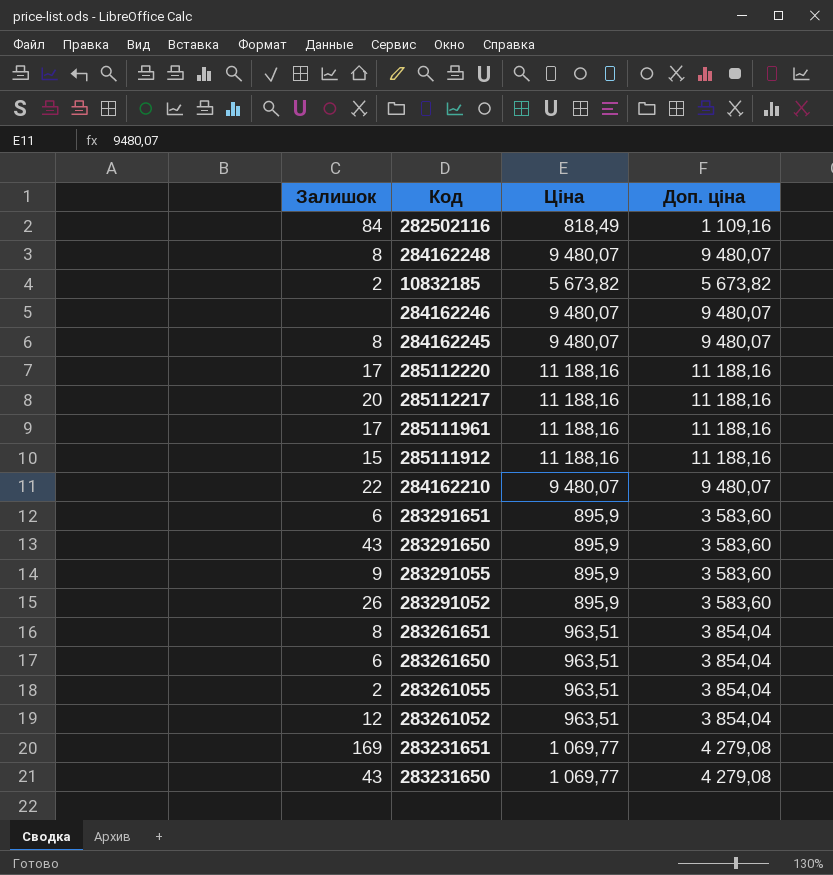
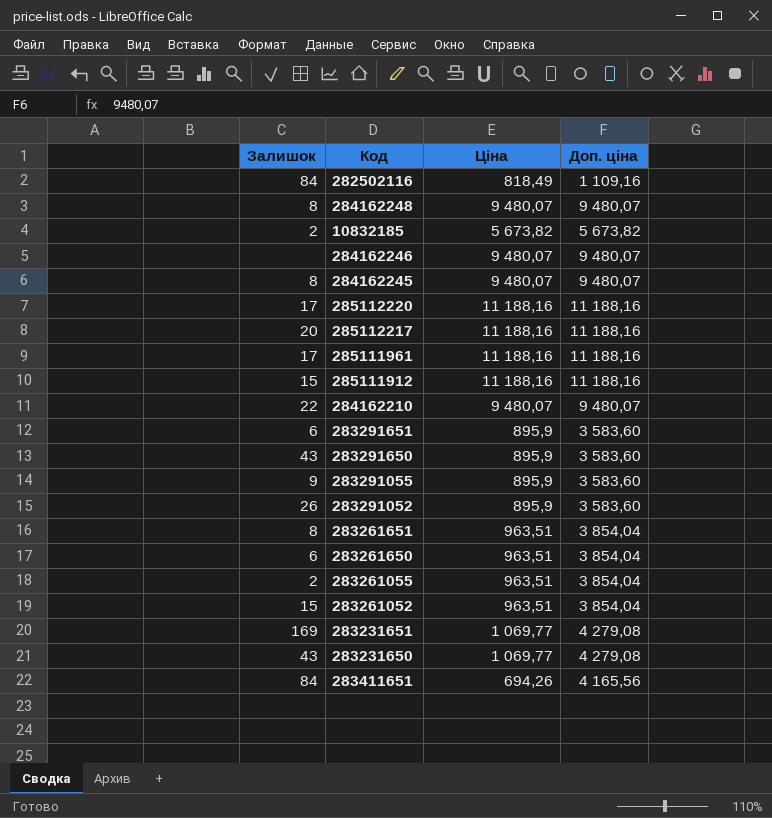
283261052 | Залишок: 12 -> 15
row 283411651: none -> 84 | 694,26 | 4 165,56

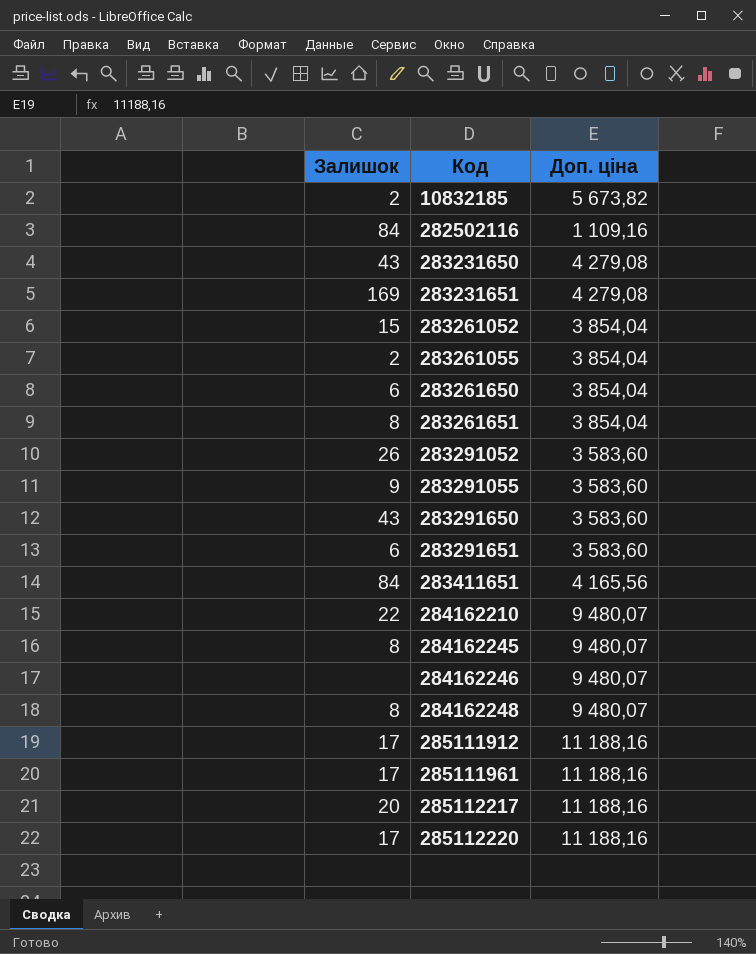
row order: none -> Код ascending
column Ціна | position: 3 -> none
285111912 | Залишок: 15 -> 17

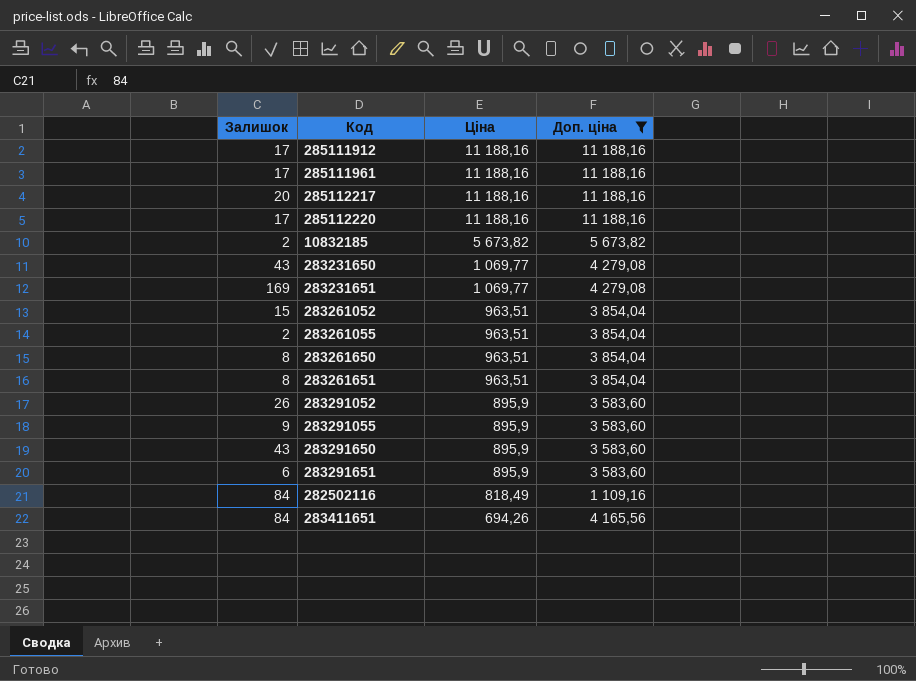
filter: none -> Доп. ціна != 9 480,07
row order: Код ascending -> Ціна descending
column Ціна | position: none -> 3
283261650 | Залишок: 6 -> 8

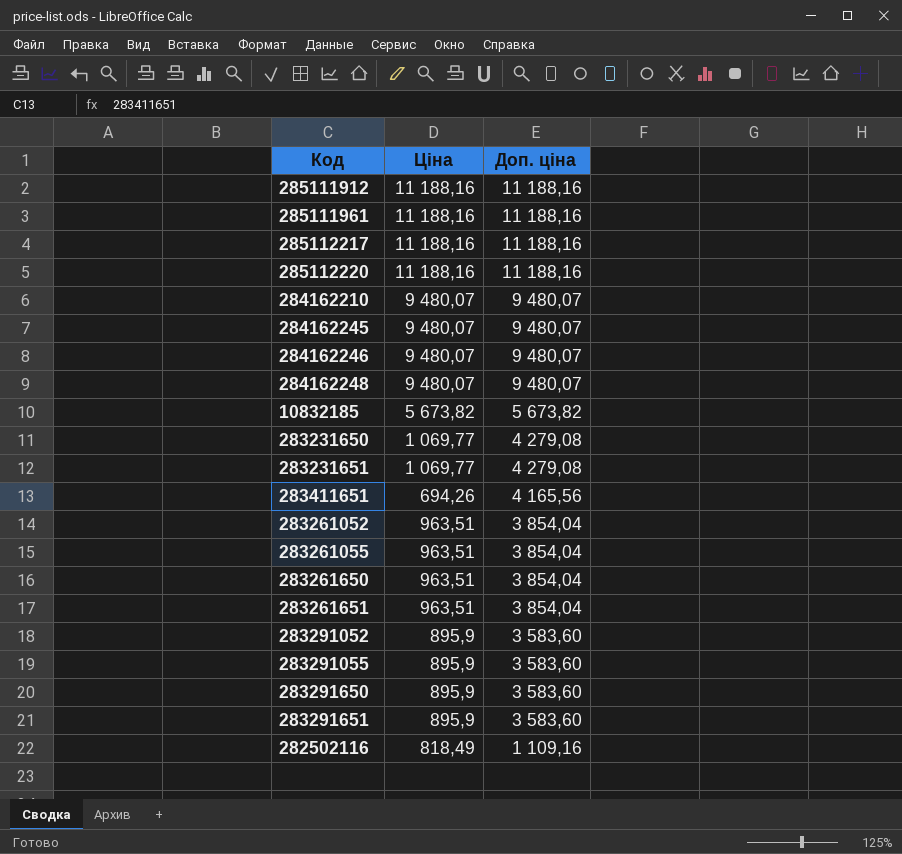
filter: Доп. ціна != 9 480,07 -> none
row order: Ціна descending -> Доп. ціна descending
column Залишок | position: 1 -> none

